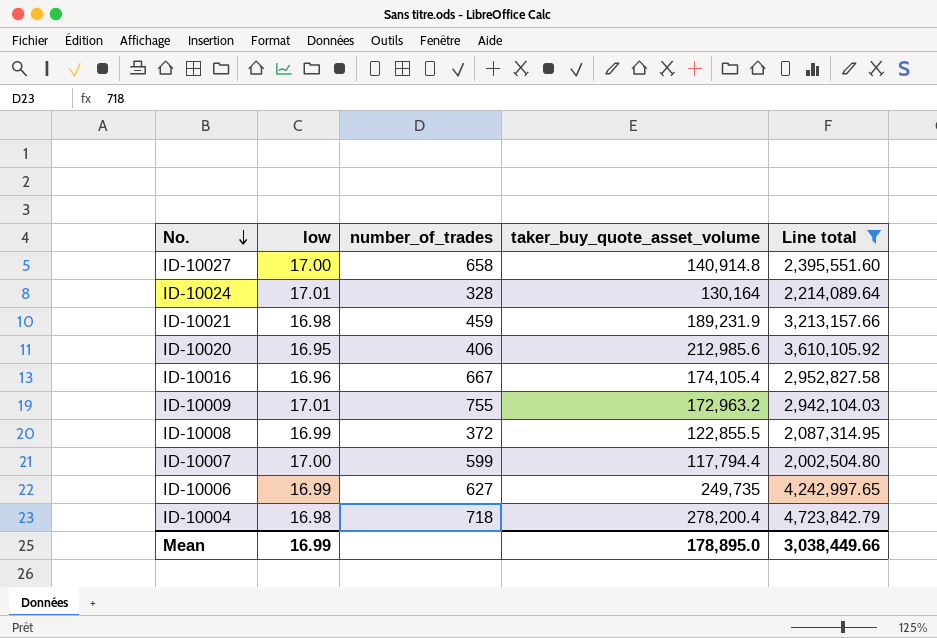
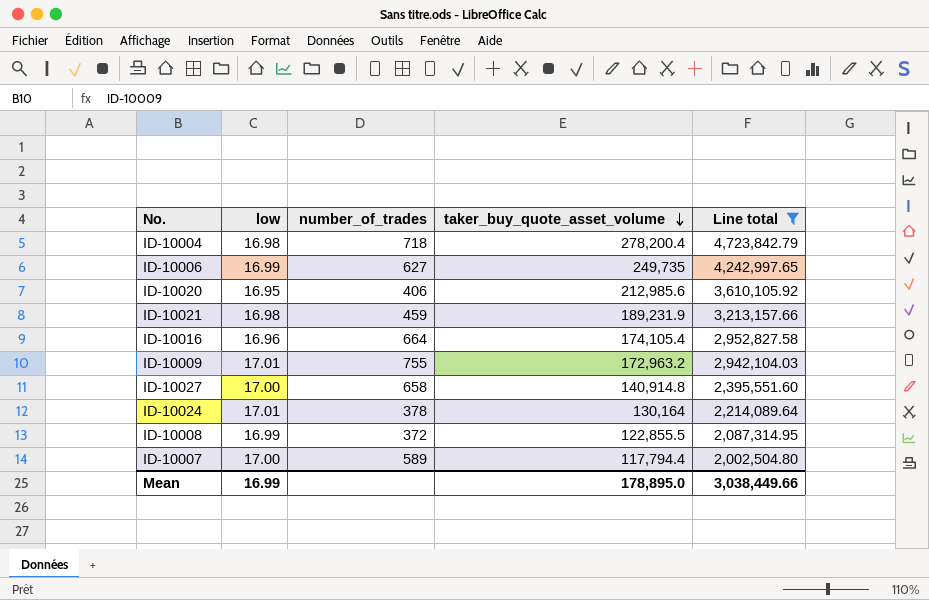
row order: No. descending -> taker_buy_quote_asset_volume descending
ID-10016 | number_of_trades: 667 -> 664
ID-10024 | number_of_trades: 328 -> 378
ID-10007 | number_of_trades: 599 -> 589

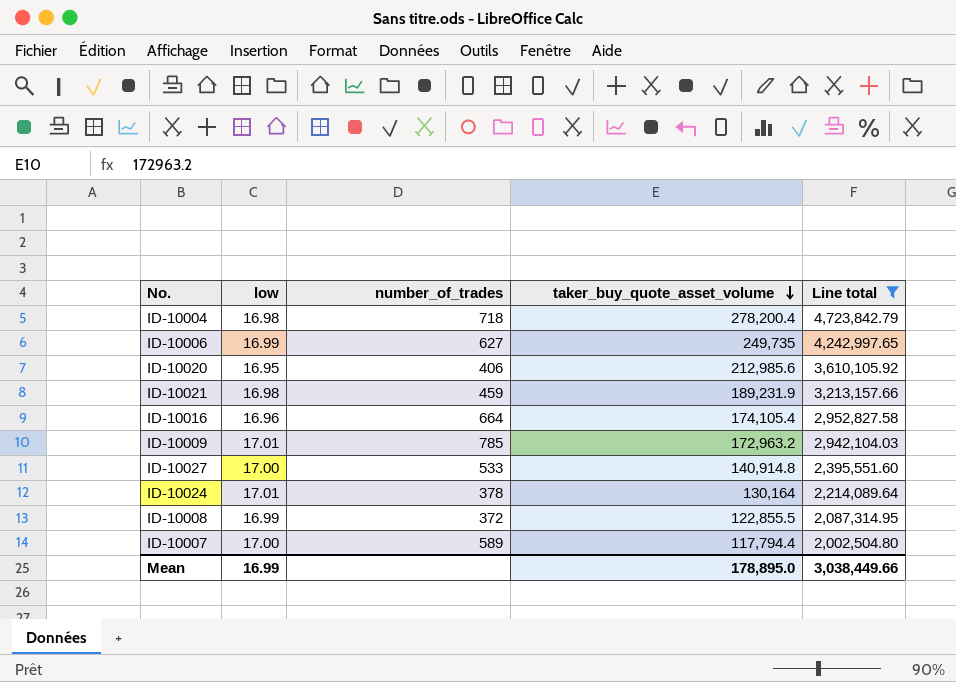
ID-10009 | number_of_trades: 755 -> 785
ID-10027 | number_of_trades: 658 -> 533

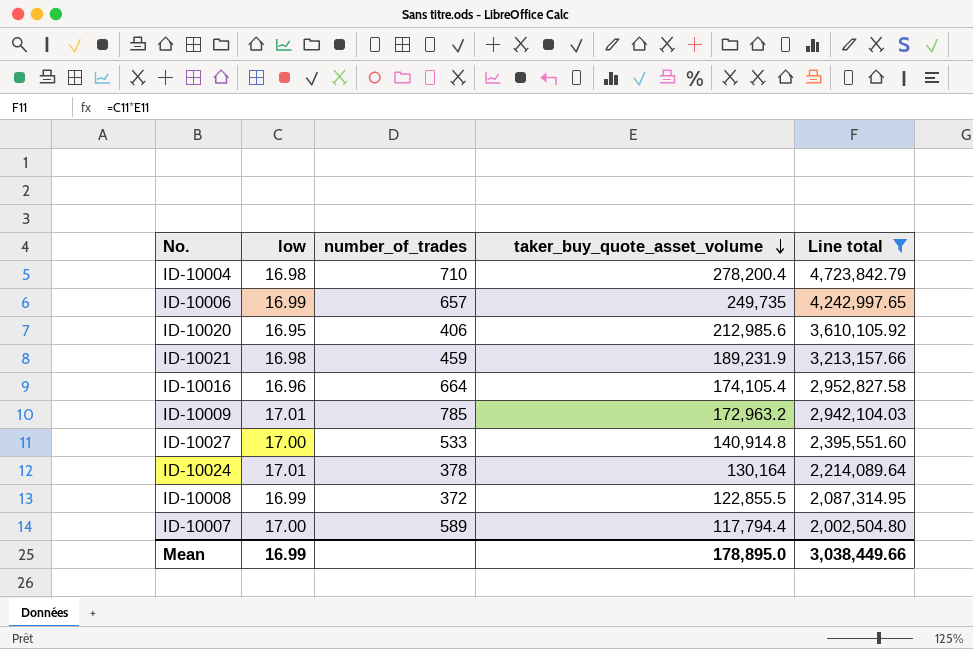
ID-10004 | number_of_trades: 718 -> 710
ID-10006 | number_of_trades: 627 -> 657

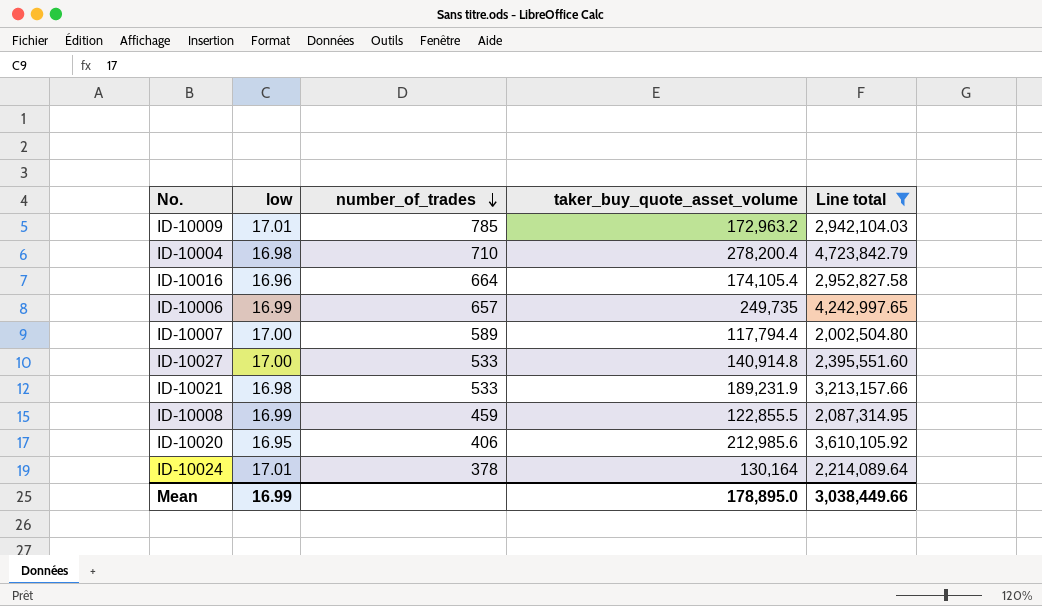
row order: taker_buy_quote_asset_volume descending -> number_of_trades descending
ID-10021 | number_of_trades: 459 -> 533
ID-10008 | number_of_trades: 372 -> 459

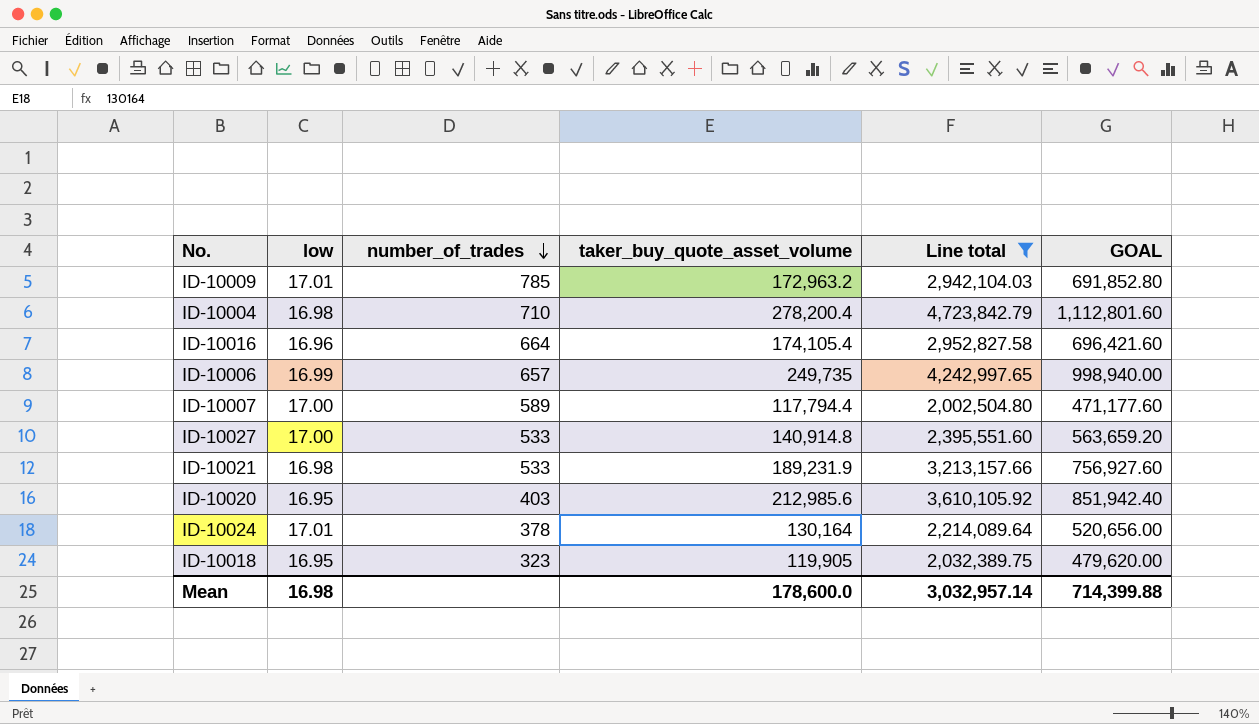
column GOAL | formula: none -> [taker_buy_quote_asset_volume] * 4
row ID-10008: 16.99 | 459 | 122,855.5 | 2,087,314.95 -> none
ID-10020 | number_of_trades: 406 -> 403
row ID-10018: none -> 16.95 | 323 | 119,905 | 2,032,389.75 | 479,620.00
Mean | low: 16.99 -> 16.98
Mean | taker_buy_quote_asset_volume: 178,895.0 -> 178,600.0
Mean | Line total: 3,038,449.66 -> 3,032,957.14

